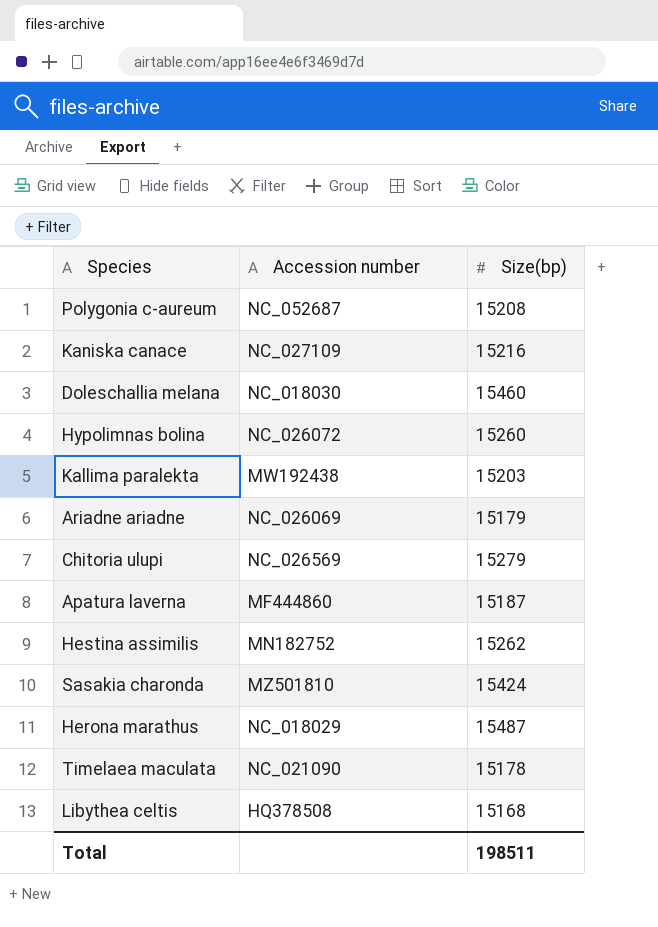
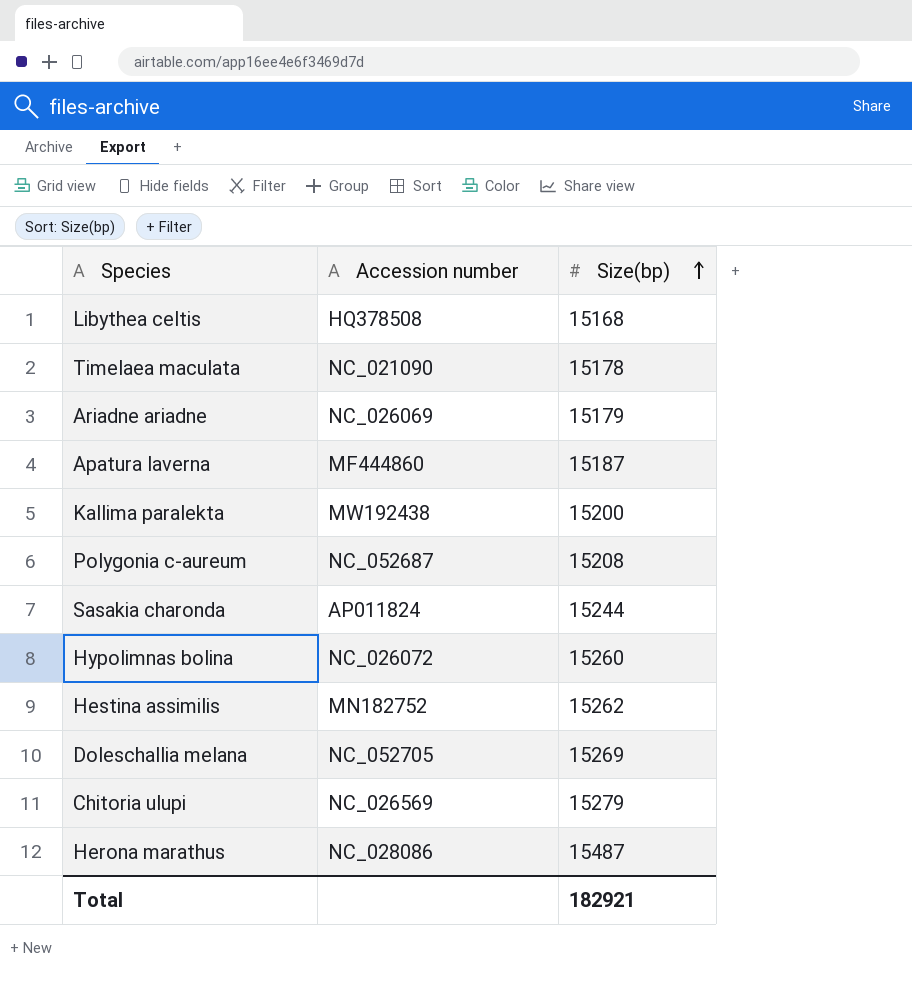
row order: none -> Size(bp) ascending
row Kaniska canace: NC_027109 | 15216 -> none
Kallima paralekta | Size(bp): 15203 -> 15200
Sasakia charonda | Accession number: MZ501810 -> AP011824
Sasakia charonda | Size(bp): 15424 -> 15244
Doleschallia melana | Accession number: NC_018030 -> NC_052705
Doleschallia melana | Size(bp): 15460 -> 15269
Herona marathus | Accession number: NC_018029 -> NC_028086
Total | Size(bp): 198511 -> 182921

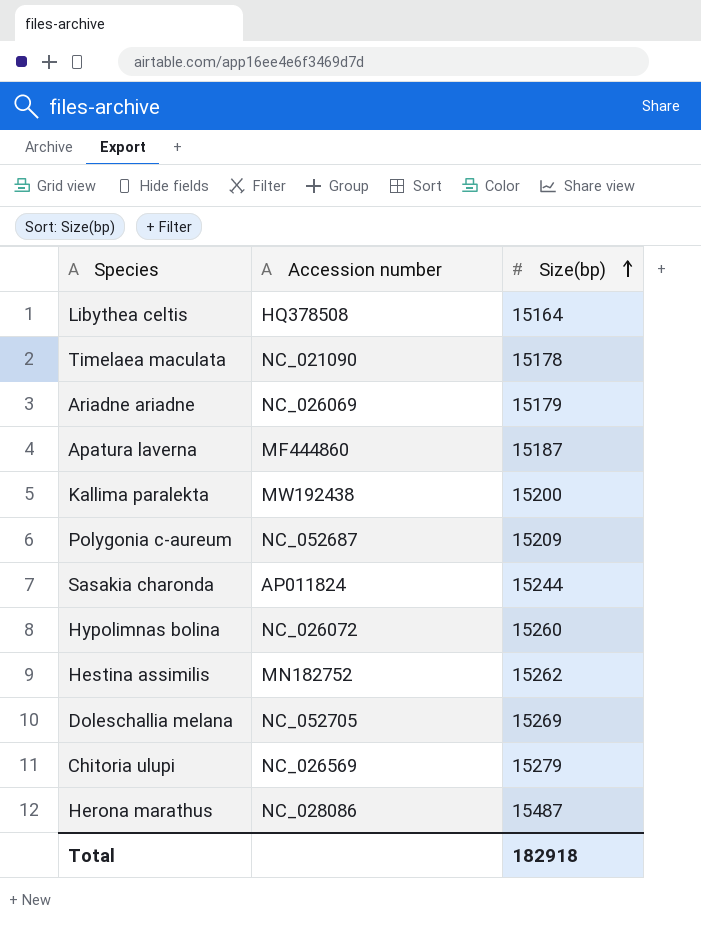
Libythea celtis | Size(bp): 15168 -> 15164
Polygonia c-aureum | Size(bp): 15208 -> 15209
Total | Size(bp): 182921 -> 182918

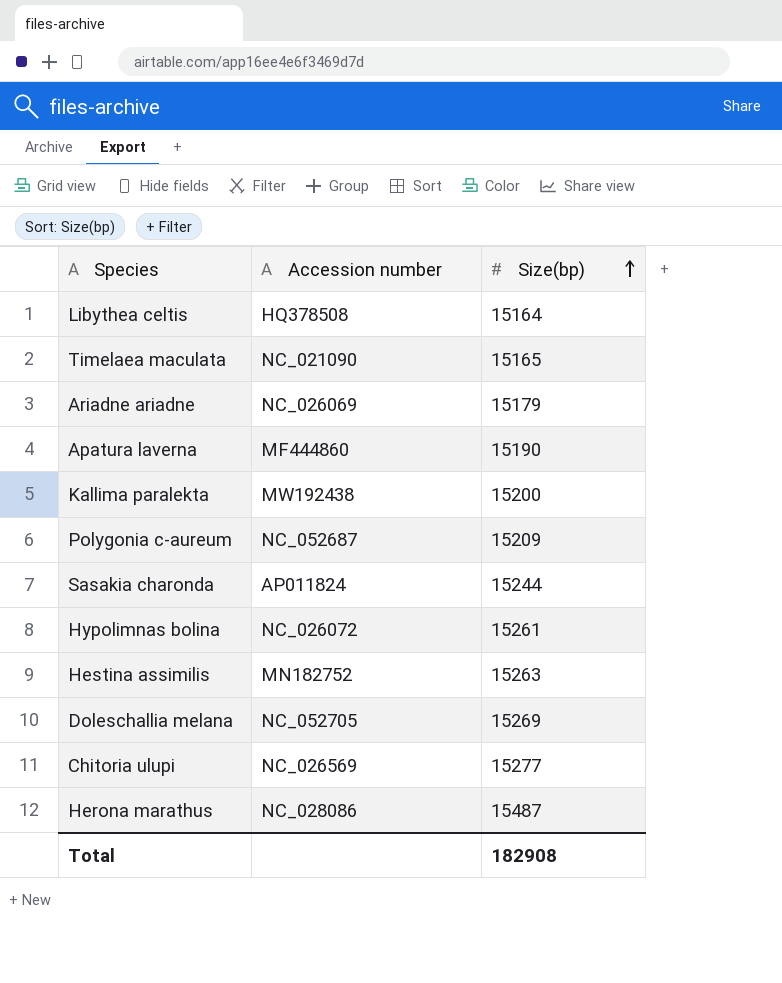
Timelaea maculata | Size(bp): 15178 -> 15165
Apatura laverna | Size(bp): 15187 -> 15190
Hypolimnas bolina | Size(bp): 15260 -> 15261
Hestina assimilis | Size(bp): 15262 -> 15263
Chitoria ulupi | Size(bp): 15279 -> 15277
Total | Size(bp): 182918 -> 182908

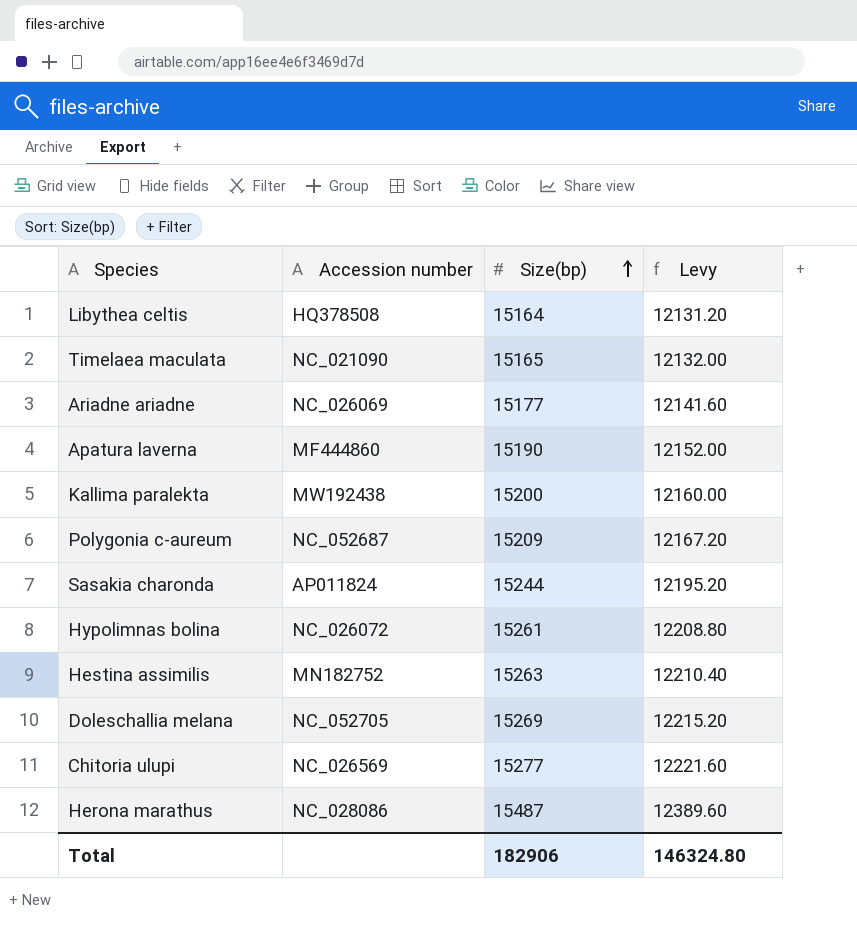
column Levy | formula: none -> [Size(bp)] * 0.8
Ariadne ariadne | Size(bp): 15179 -> 15177
Total | Size(bp): 182908 -> 182906

